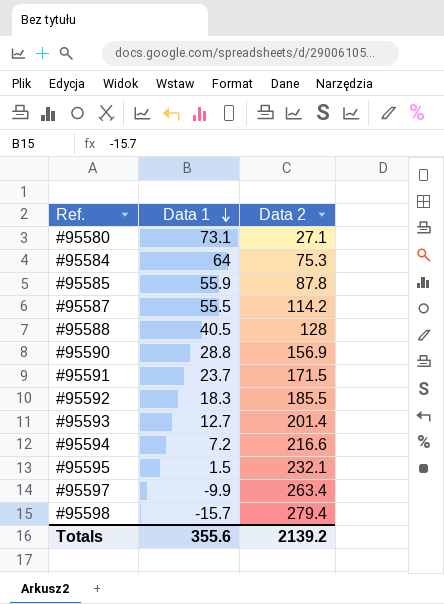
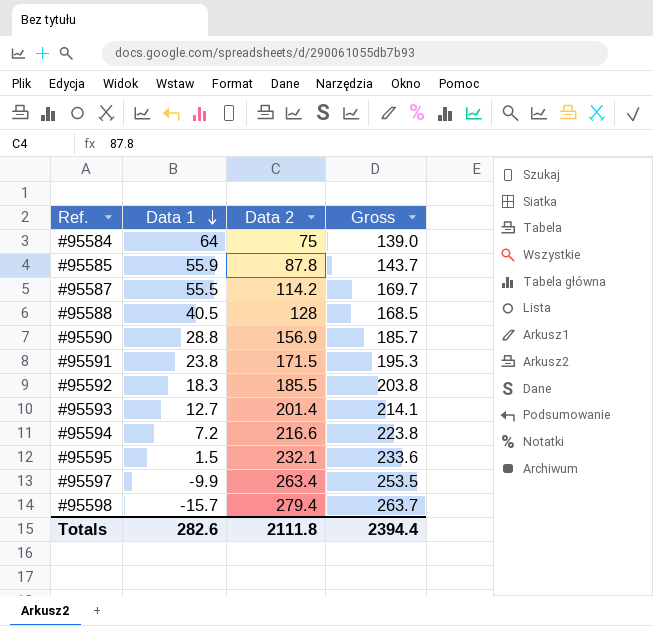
column Gross | formula: none -> [Data 1] + [Data 2]
row #95580: 73.1 | 27.1 -> none
#95584 | Data 2: 75.3 -> 75
#95591 | Data 1: 23.7 -> 23.8
Totals | Data 1: 355.6 -> 282.6
Totals | Data 2: 2139.2 -> 2111.8

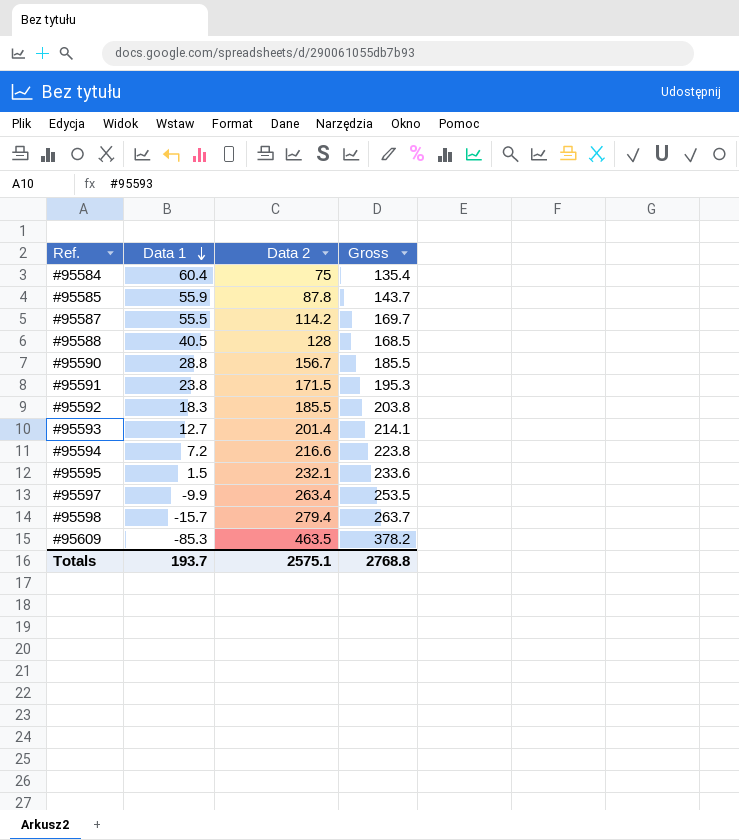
#95584 | Data 1: 64 -> 60.4
#95584 | Gross: 139.0 -> 135.4
#95590 | Data 2: 156.9 -> 156.7
#95590 | Gross: 185.7 -> 185.5
row #95609: none -> -85.3 | 463.5 | 378.2
Totals | Data 1: 282.6 -> 193.7
Totals | Data 2: 2111.8 -> 2575.1
Totals | Gross: 2394.4 -> 2768.8

